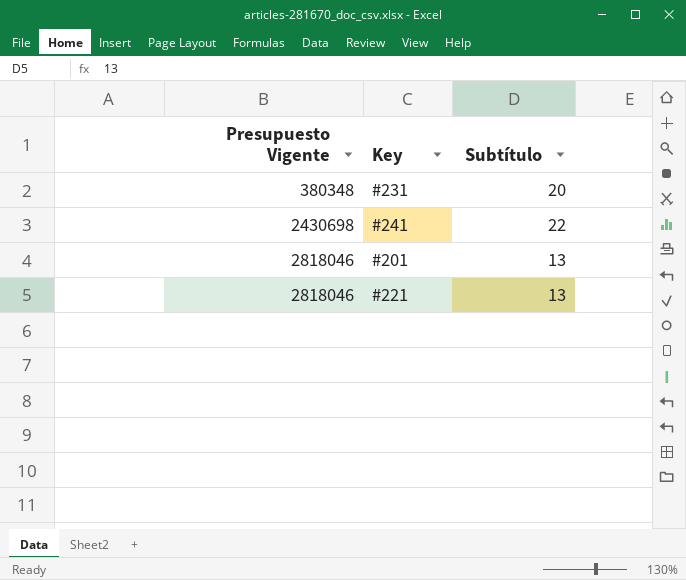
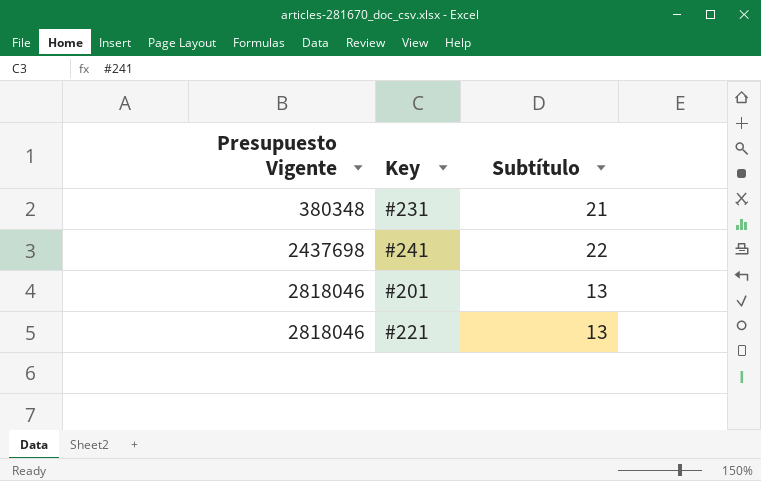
#231 | Subtítulo: 20 -> 21
#241 | Presupuesto Vigente: 2430698 -> 2437698

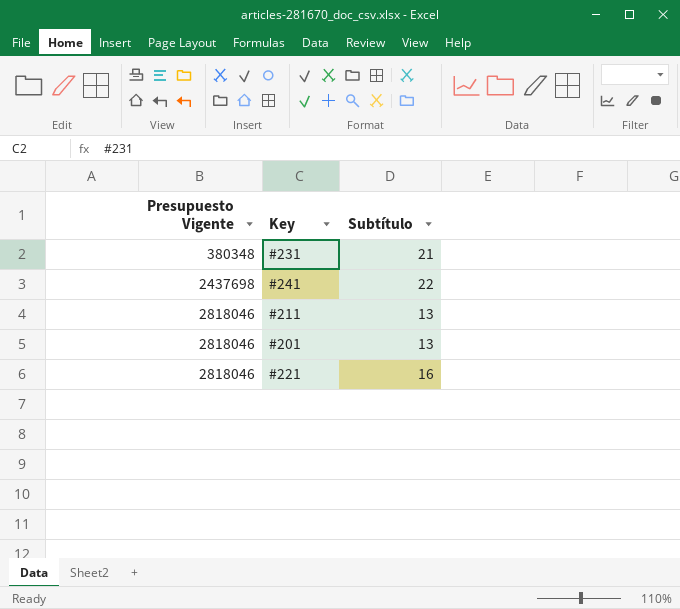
row #211: none -> 2818046 | 13
#221 | Subtítulo: 13 -> 16

